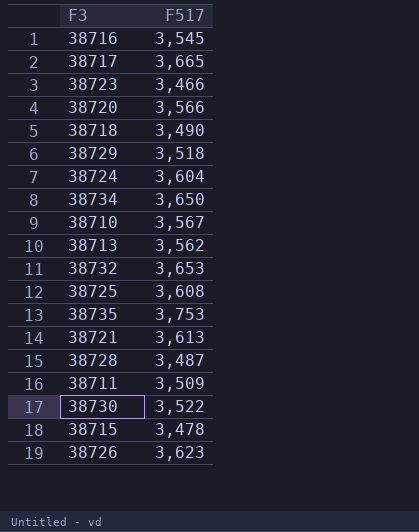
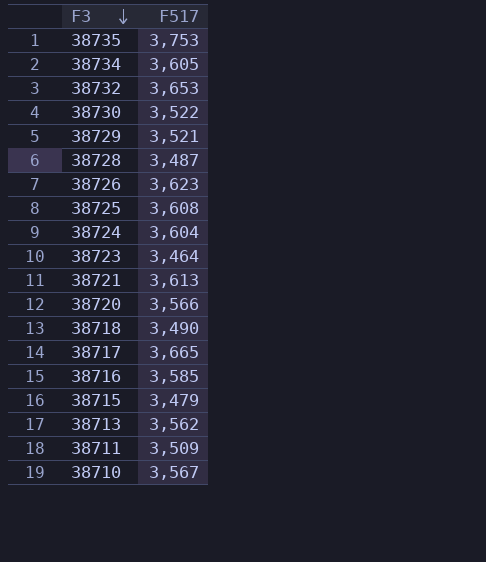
row order: none -> F3 descending
38734 | F517: 3,650 -> 3,605
38729 | F517: 3,518 -> 3,521
38723 | F517: 3,466 -> 3,464
38716 | F517: 3,545 -> 3,585
38715 | F517: 3,478 -> 3,479

